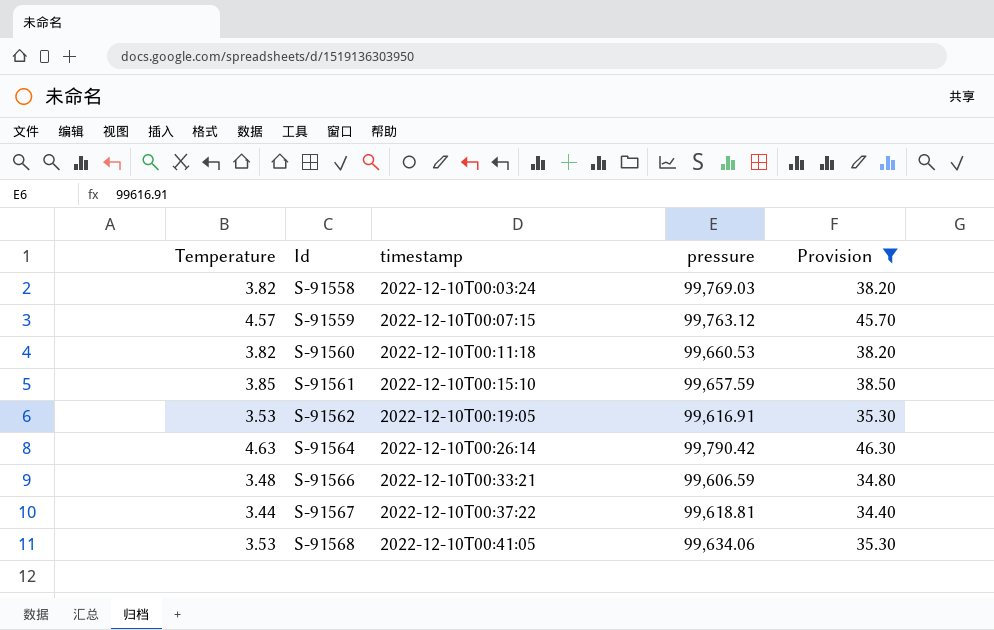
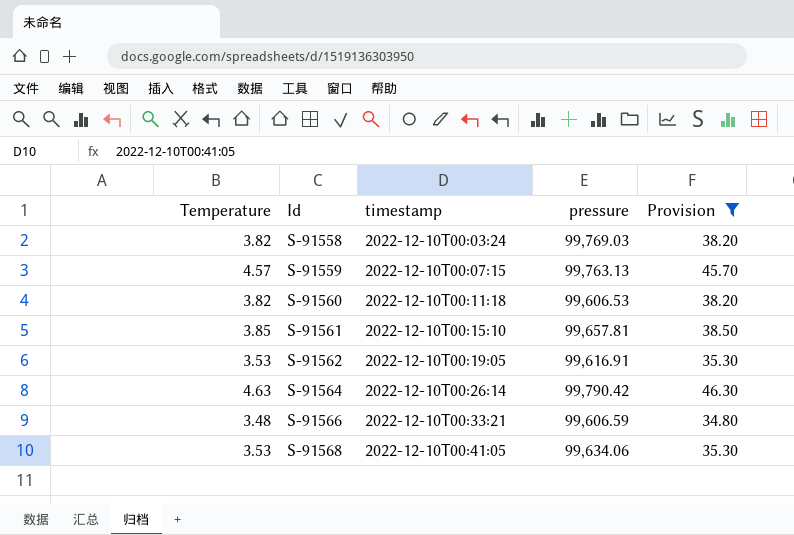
row S-91567: 3.44 | 2022-12-10T00:37:22 | 99,618.81 | 34.40 -> none
S-91559 | pressure: 99,763.12 -> 99,763.13
S-91560 | pressure: 99,660.53 -> 99,606.53
S-91561 | pressure: 99,657.59 -> 99,657.81

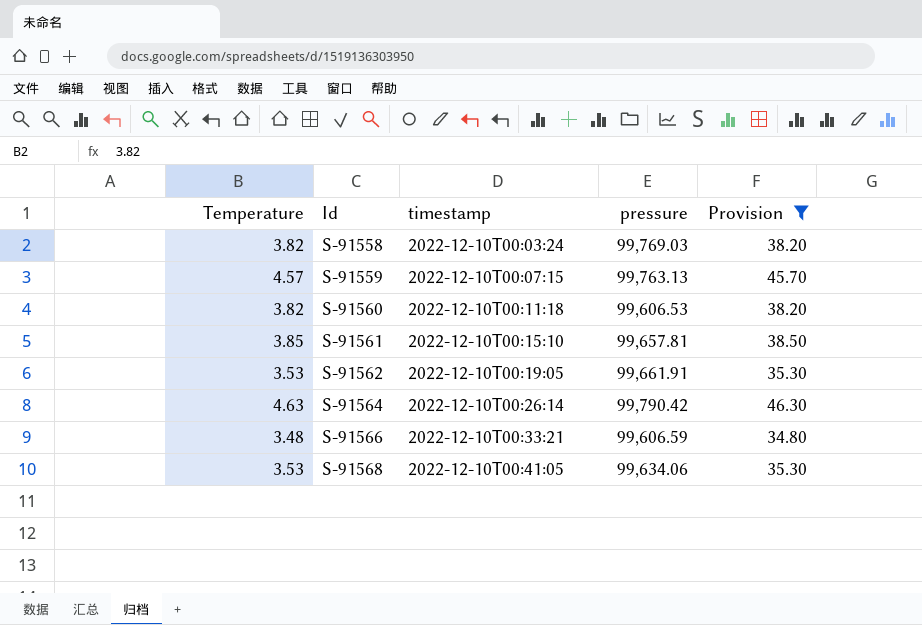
S-91562 | pressure: 99,616.91 -> 99,661.91

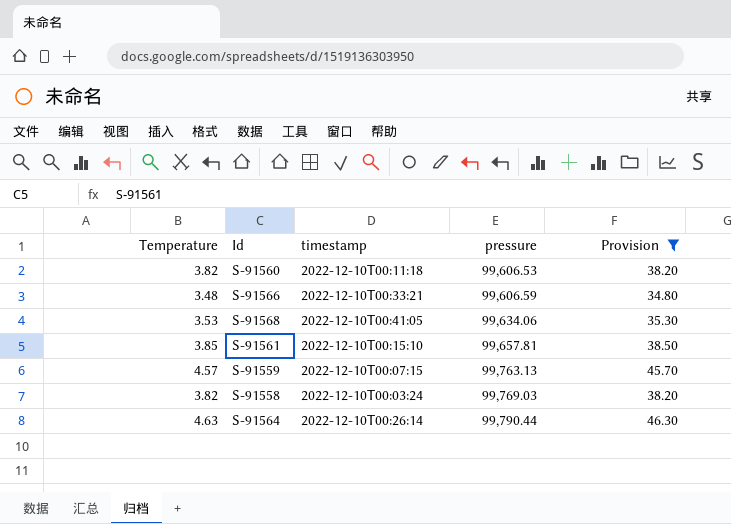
row order: Id ascending -> pressure ascending
row S-91562: 3.53 | 2022-12-10T00:19:05 | 99,661.91 | 35.30 -> none
S-91564 | pressure: 99,790.42 -> 99,790.44

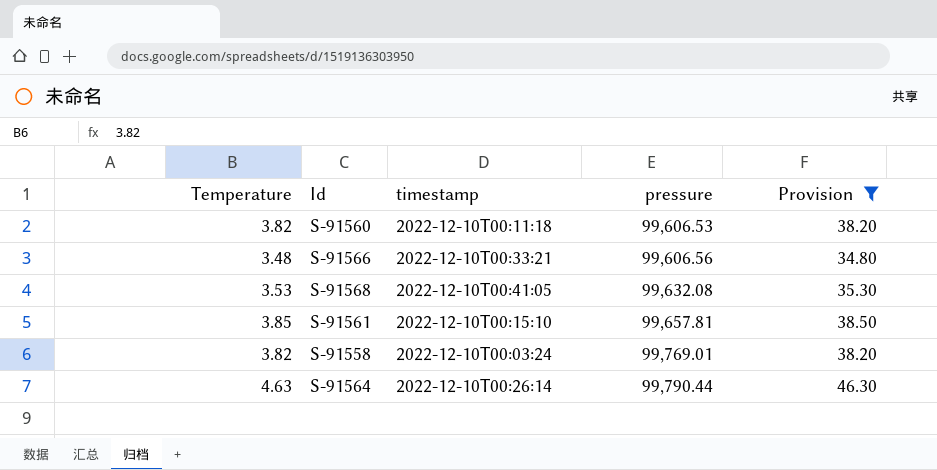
row S-91559: 4.57 | 2022-12-10T00:07:15 | 99,763.13 | 45.70 -> none
S-91566 | pressure: 99,606.59 -> 99,606.56
S-91568 | pressure: 99,634.06 -> 99,632.08
S-91558 | pressure: 99,769.03 -> 99,769.01

